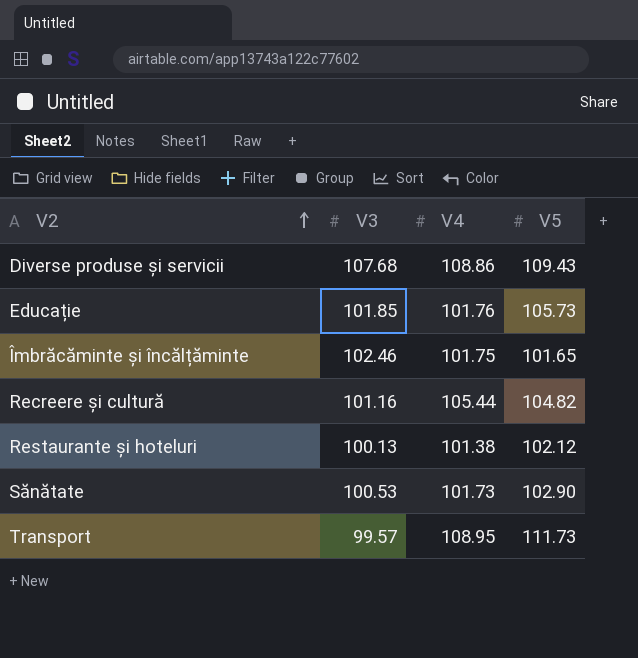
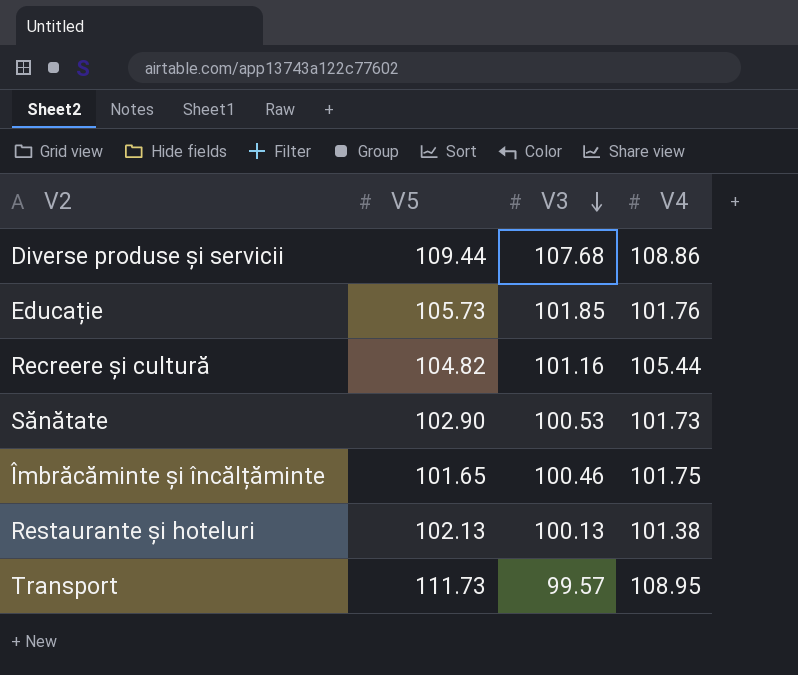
row order: V2 ascending -> V3 descending
column V5 | position: 4 -> 2
Diverse produse și servicii | V5: 109.43 -> 109.44
Îmbrăcăminte și încălțăminte | V3: 102.46 -> 100.46
Restaurante și hoteluri | V5: 102.12 -> 102.13

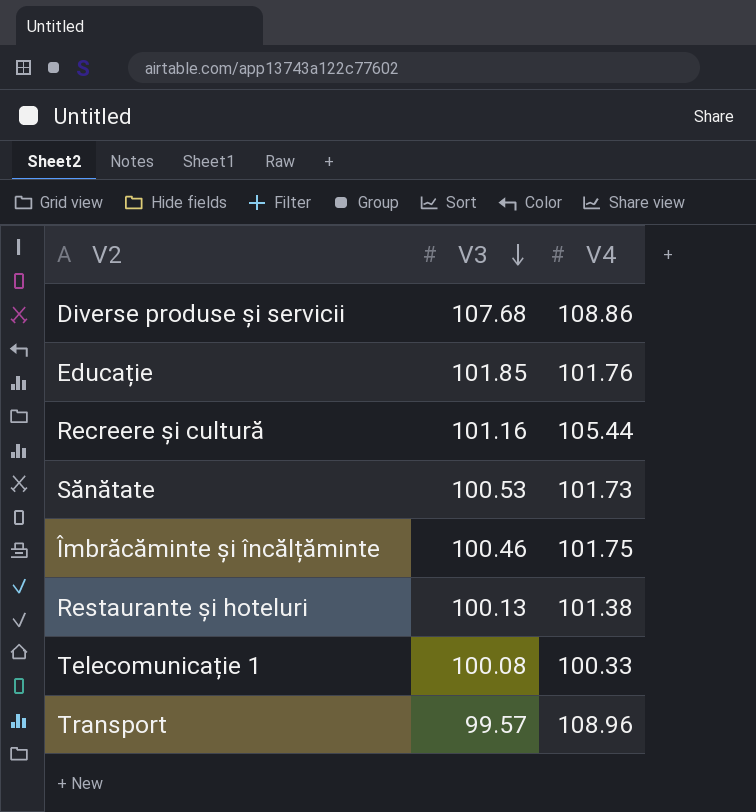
column V5 | position: 2 -> none
row Telecomunicație 1: none -> 100.08 | 100.33
Transport | V4: 108.95 -> 108.96

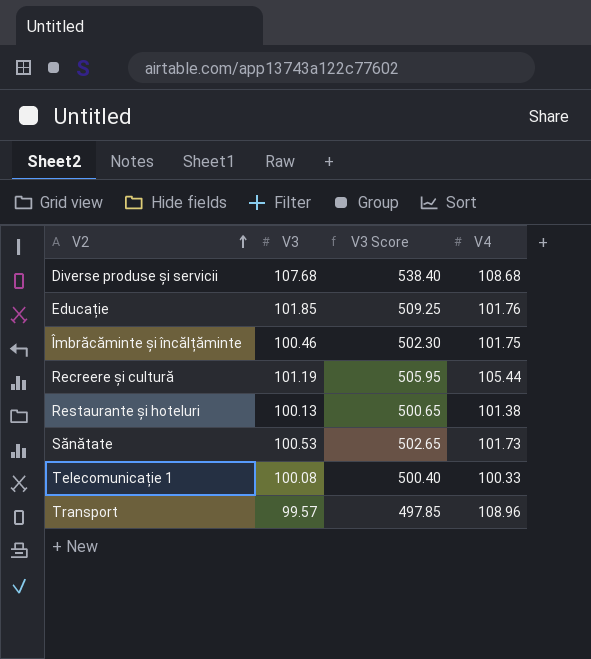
row order: V3 descending -> V2 ascending
column V3 Score | formula: none -> [V3] * 5
Diverse produse și servicii | V4: 108.86 -> 108.68
Recreere și cultură | V3: 101.16 -> 101.19

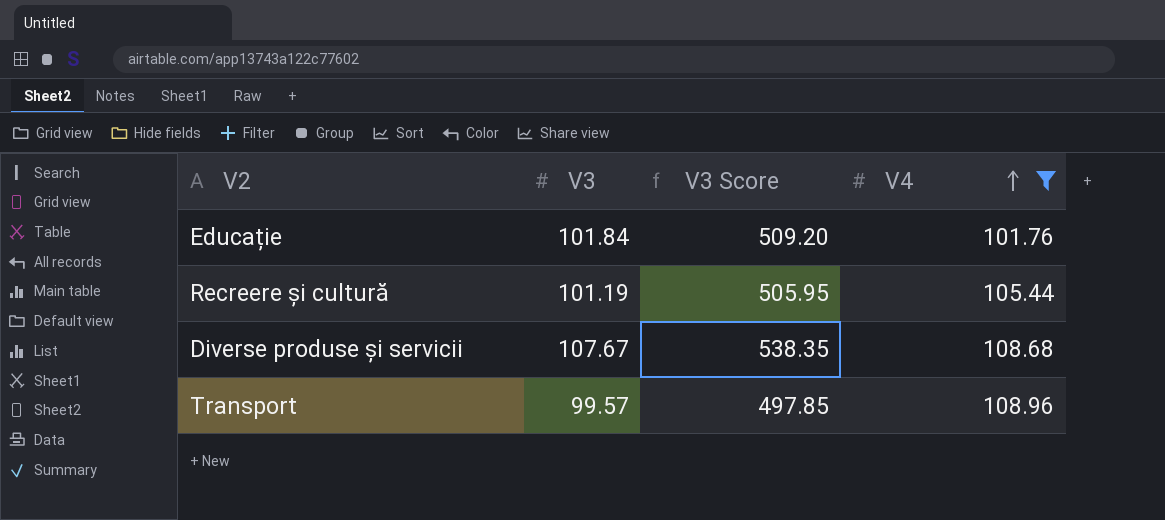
filter: none -> V4 >= 101.76
row order: V2 ascending -> V4 ascending
Educație | V3: 101.85 -> 101.84
Educație | V3 Score: 509.25 -> 509.20
Diverse produse și servicii | V3: 107.68 -> 107.67
Diverse produse și servicii | V3 Score: 538.40 -> 538.35

